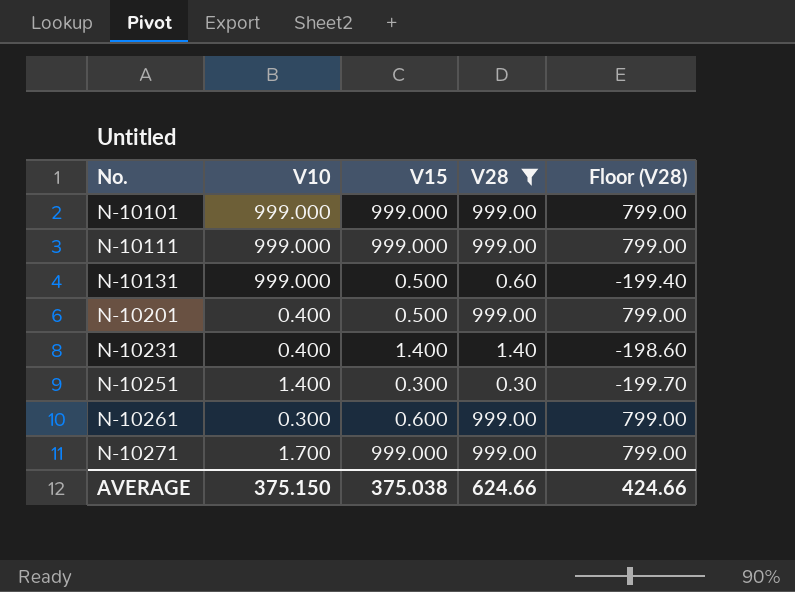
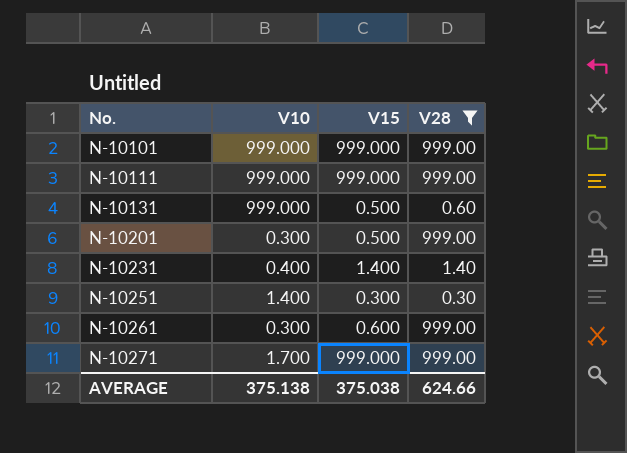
column Floor (V28) | formula: [V28] - 200 -> none
N-10201 | V10: 0.400 -> 0.300
AVERAGE | V10: 375.150 -> 375.138

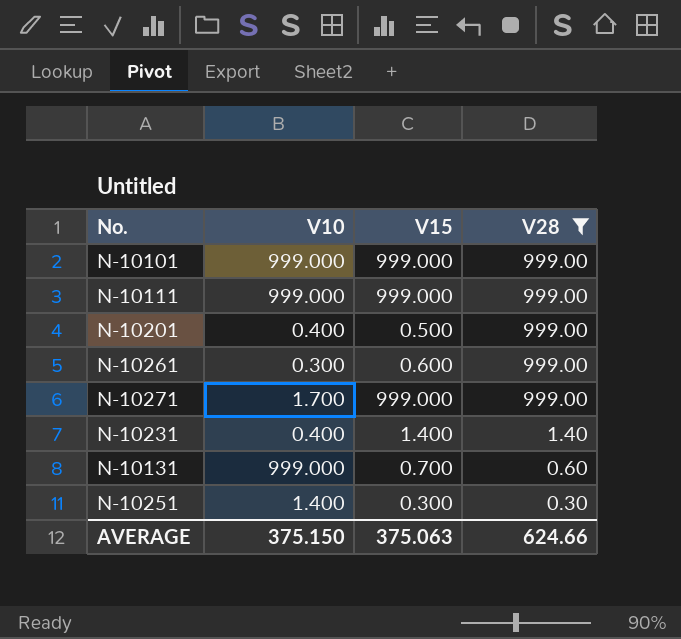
row order: No. ascending -> V28 descending
N-10201 | V10: 0.300 -> 0.400
N-10131 | V15: 0.500 -> 0.700
AVERAGE | V10: 375.138 -> 375.150
AVERAGE | V15: 375.038 -> 375.063

